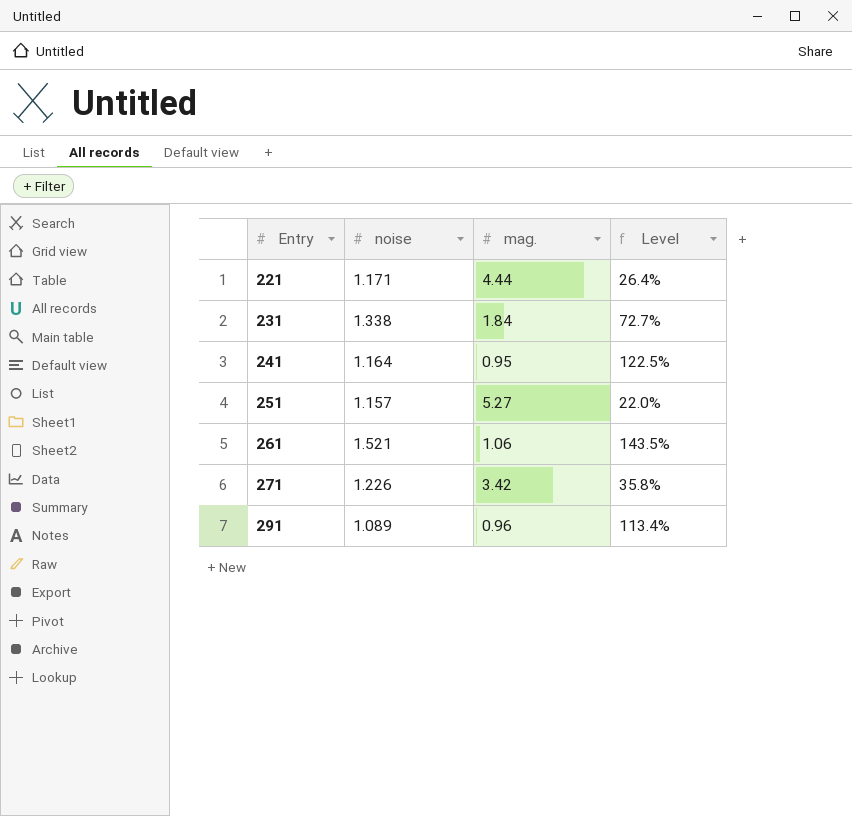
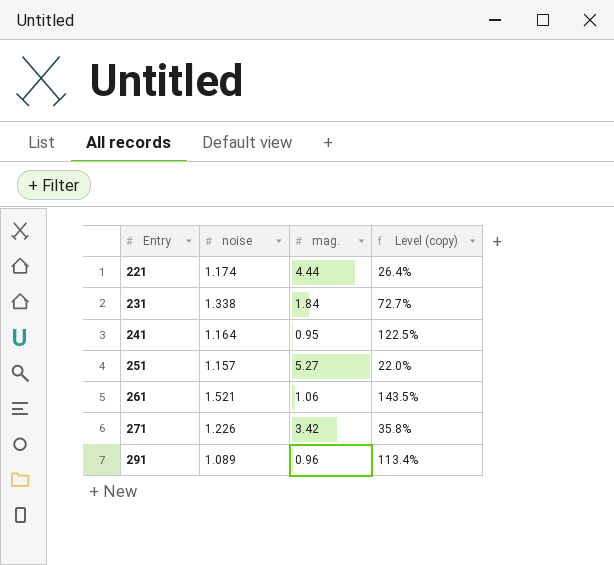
column name: Level -> Level (copy)
221 | noise: 1.171 -> 1.174

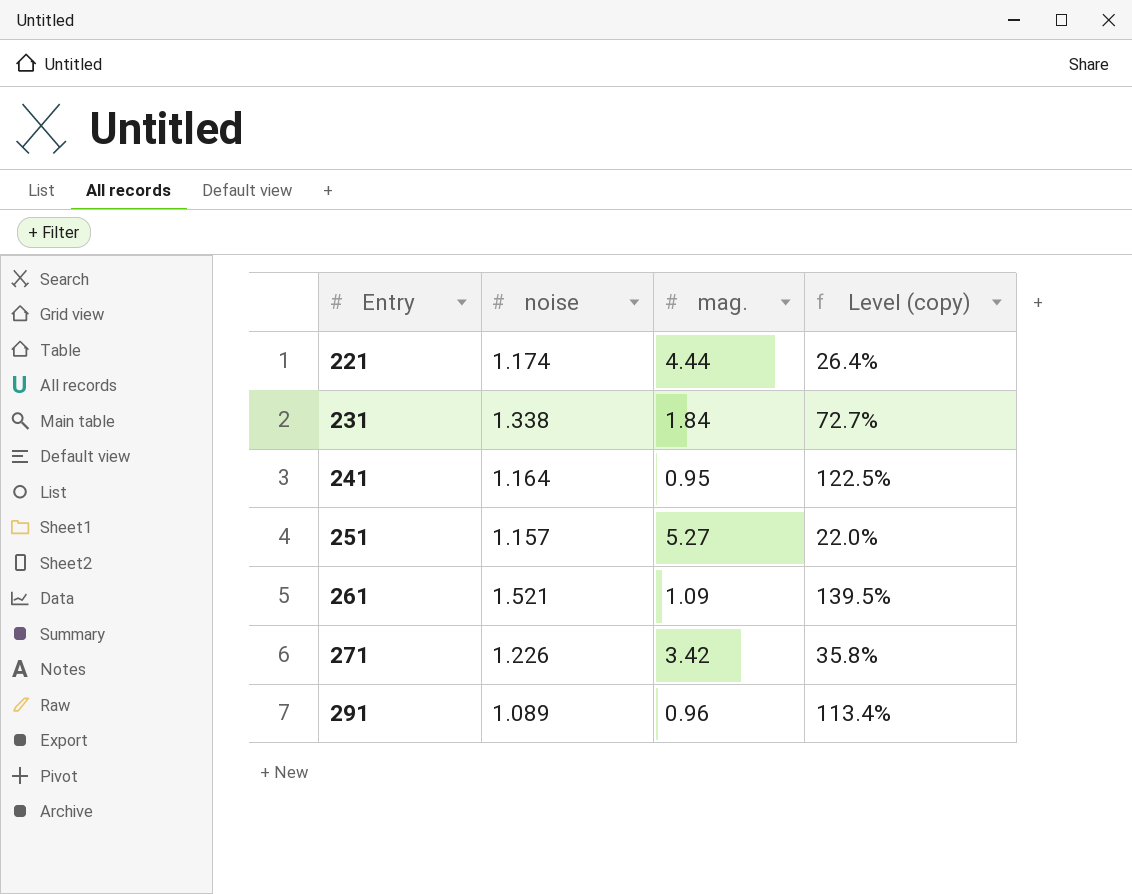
261 | mag.: 1.06 -> 1.09
261 | Level (copy): 143.5% -> 139.5%

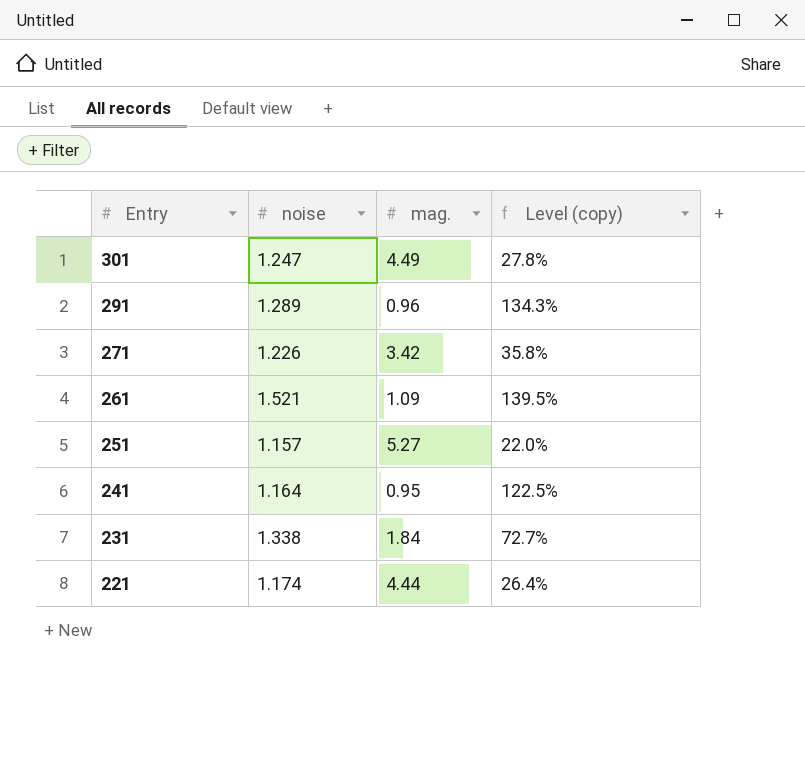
row order: Entry ascending -> Entry descending
row 301: none -> 1.247 | 4.49 | 27.8%
291 | noise: 1.089 -> 1.289
291 | Level (copy): 113.4% -> 134.3%

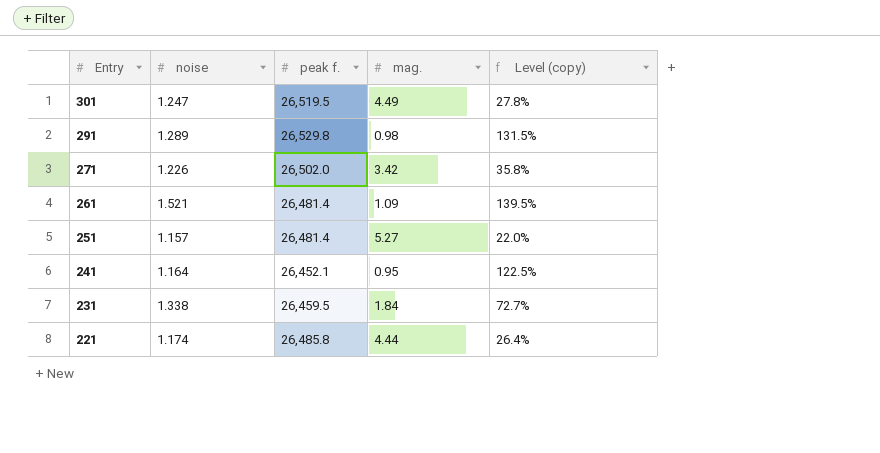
column peak f. | position: none -> 3
291 | mag.: 0.96 -> 0.98
291 | Level (copy): 134.3% -> 131.5%

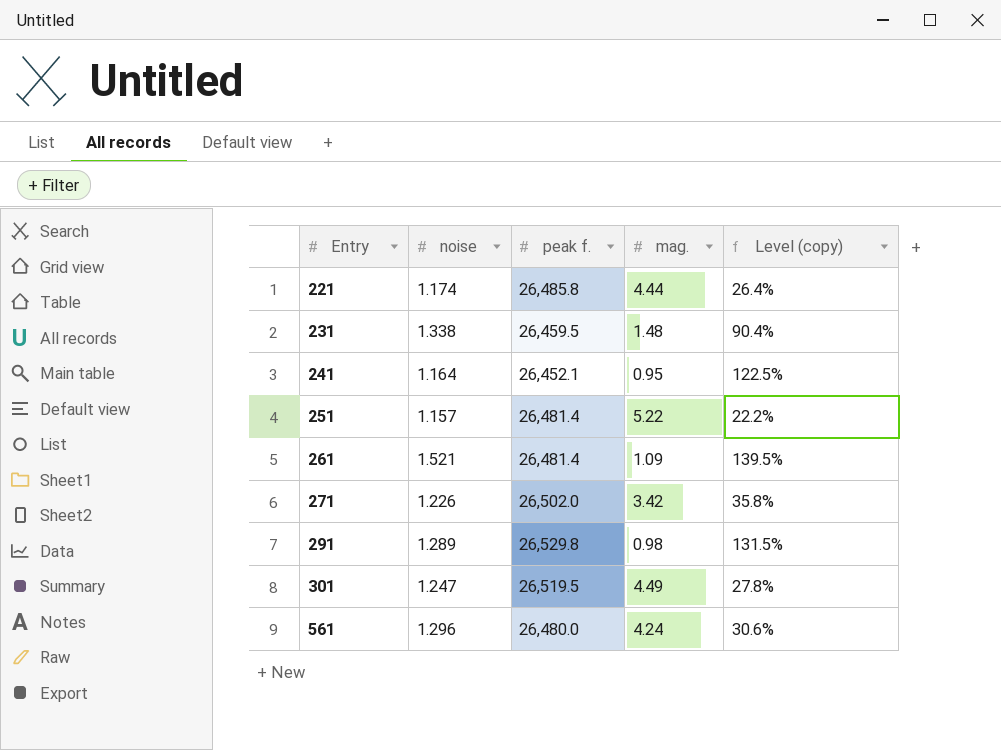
row order: Entry descending -> Entry ascending
231 | mag.: 1.84 -> 1.48
231 | Level (copy): 72.7% -> 90.4%
251 | mag.: 5.27 -> 5.22
251 | Level (copy): 22.0% -> 22.2%
row 561: none -> 1.296 | 26,480.0 | 4.24 | 30.6%

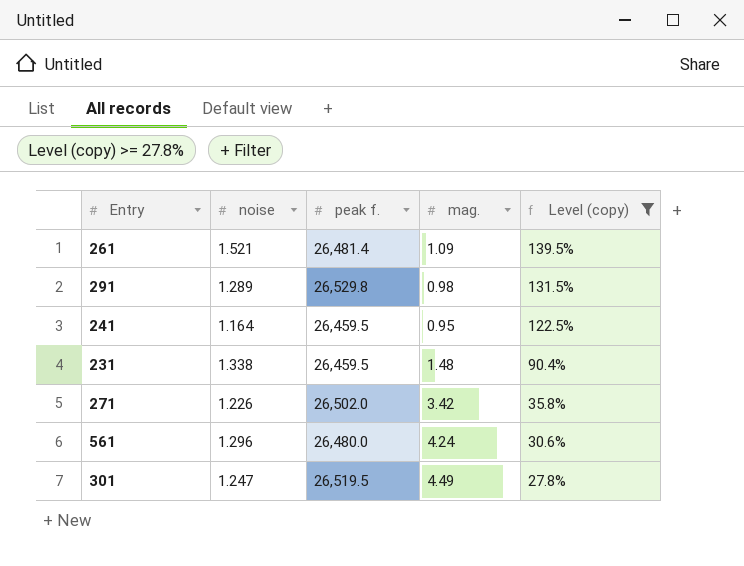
filter: none -> Level (copy) >= 27.8%
row order: Entry ascending -> Level (copy) descending
241 | peak f.: 26,452.1 -> 26,459.5

